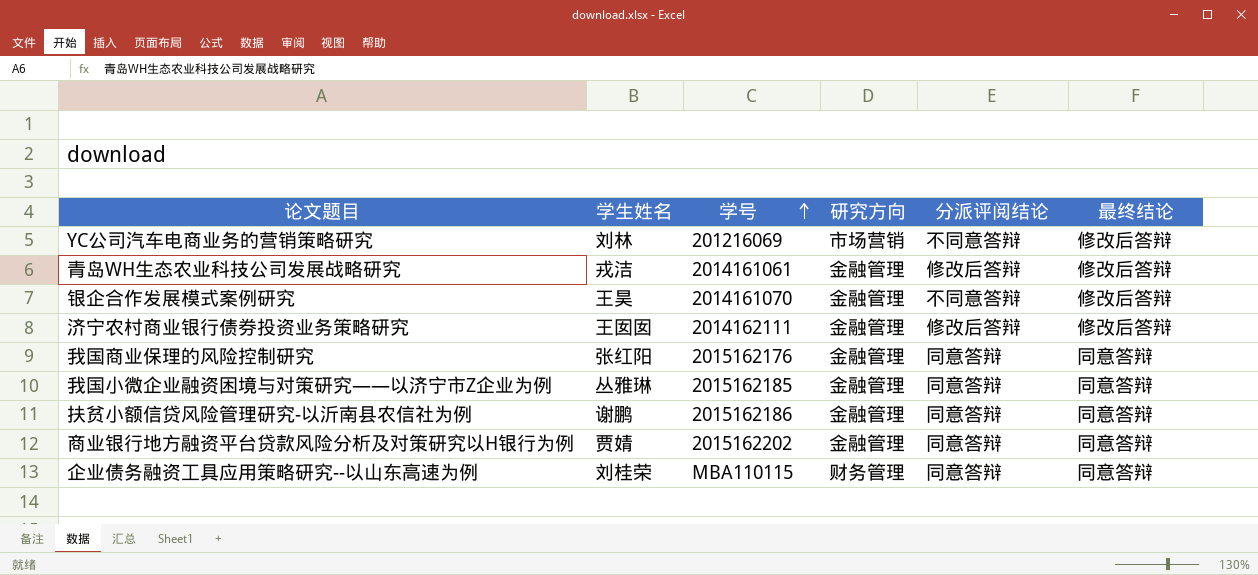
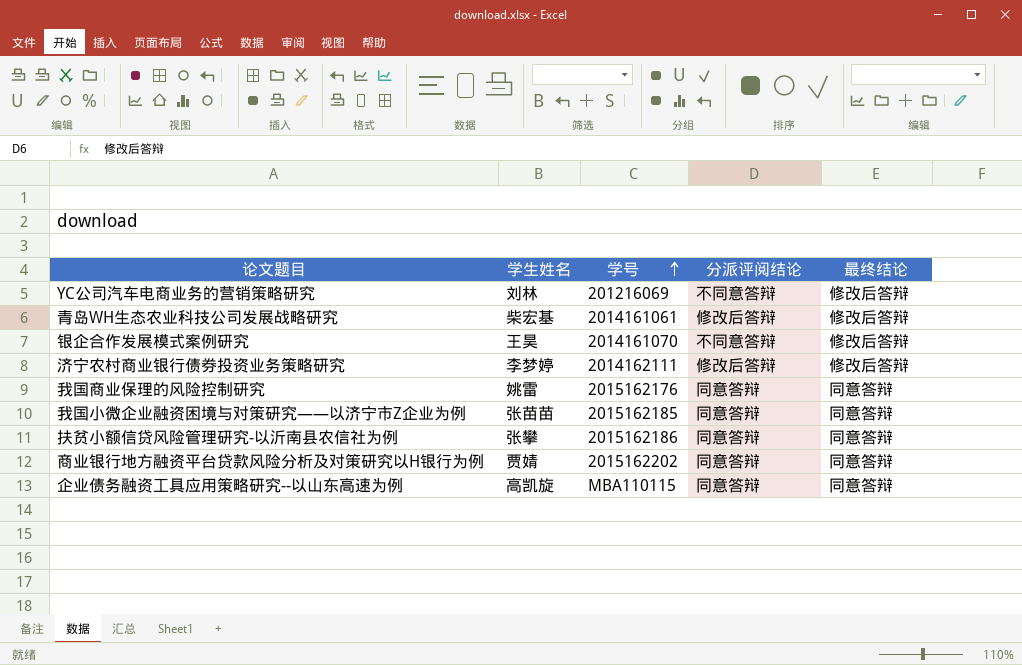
column 研究方向 | position: 4 -> none
青岛WH生态农业科技公司发展战略研究 | 学生姓名: 戎洁 -> 柴宏基
济宁农村商业银行债券投资业务策略研究 | 学生姓名: 王囡囡 -> 李梦婷
我国商业保理的风险控制研究 | 学生姓名: 张红阳 -> 姚雷
我国小微企业融资困境与对策研究——以济宁市Z企业为例 | 学生姓名: 丛雅琳 -> 张苗苗
扶贫小额信贷风险管理研究-以沂南县农信社为例 | 学生姓名: 谢鹏 -> 张攀
企业债务融资工具应用策略研究--以山东高速为例 | 学生姓名: 刘桂荣 -> 高凯旋

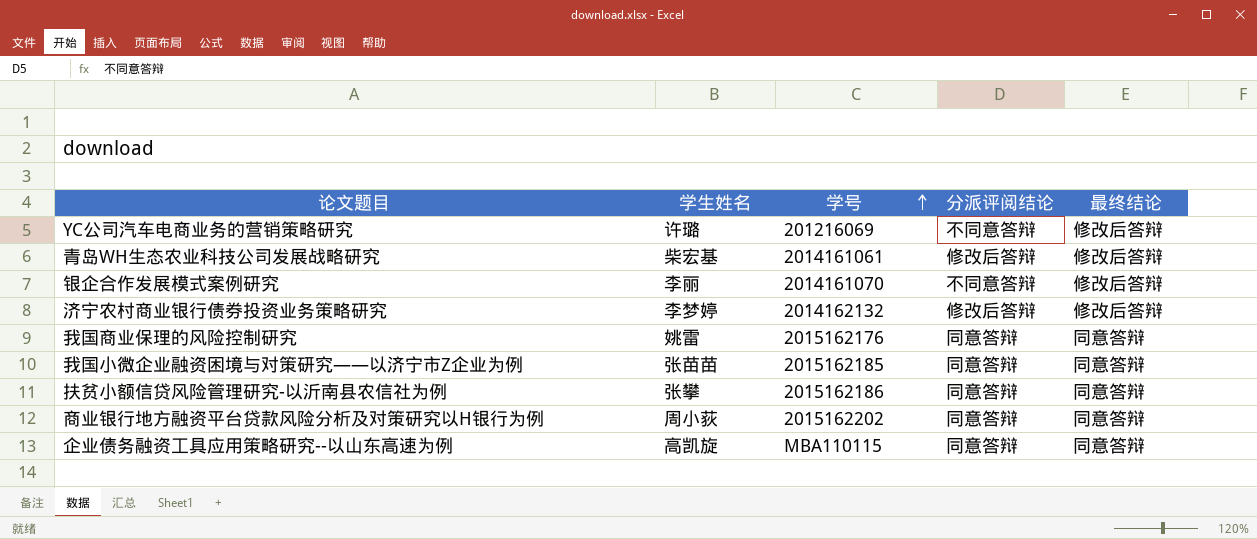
YC公司汽车电商业务的营销策略研究 | 学生姓名: 刘林 -> 许璐
银企合作发展模式案例研究 | 学生姓名: 王昊 -> 李丽
济宁农村商业银行债券投资业务策略研究 | 学号: 2014162111 -> 2014162132
商业银行地方融资平台贷款风险分析及对策研究以H银行为例 | 学生姓名: 贾婧 -> 周小荻

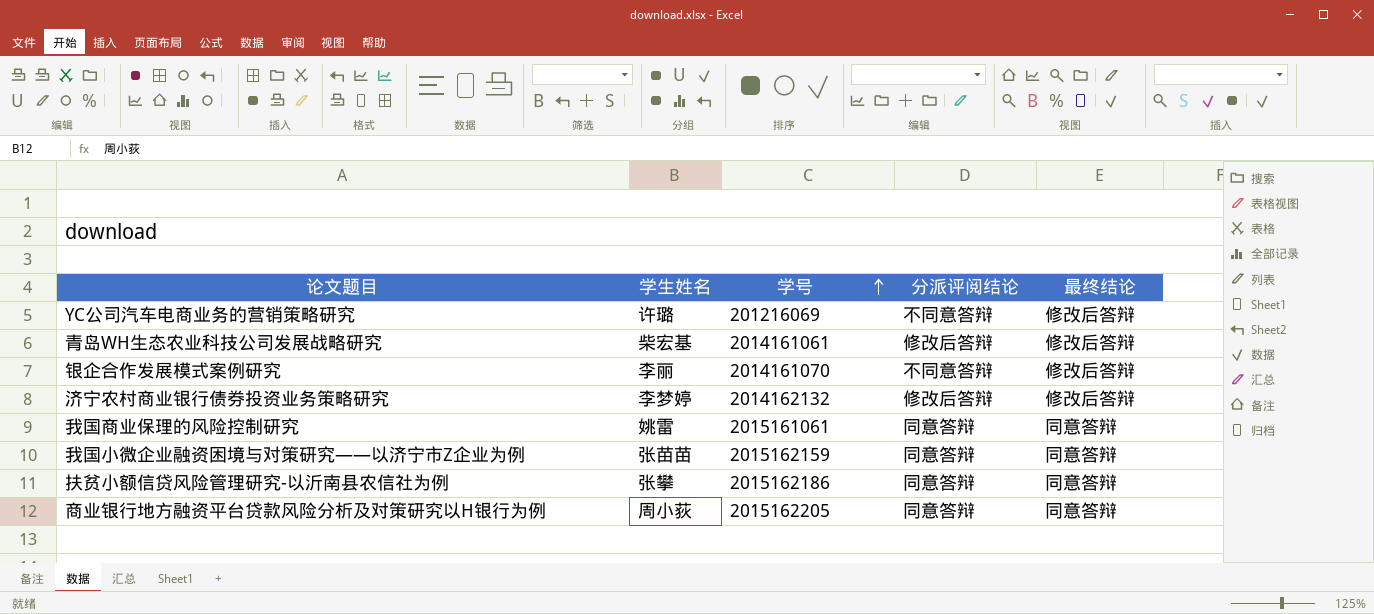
row 企业债务融资工具应用策略研究--以山东高速为例: 高凯旋 | MBA110115 | 同意答辩 | 同意答辩 -> none
我国商业保理的风险控制研究 | 学号: 2015162176 -> 2015161061
我国小微企业融资困境与对策研究——以济宁市Z企业为例 | 学号: 2015162185 -> 2015162159
商业银行地方融资平台贷款风险分析及对策研究以H银行为例 | 学号: 2015162202 -> 2015162205

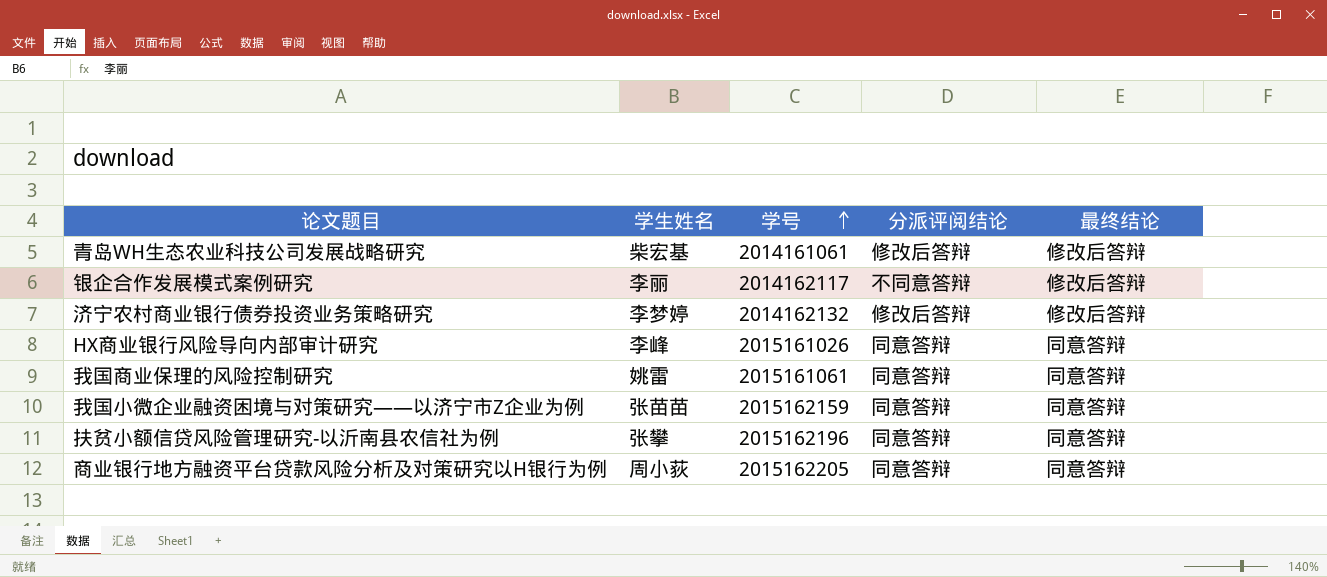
row YC公司汽车电商业务的营销策略研究: 许璐 | 201216069 | 不同意答辩 | 修改后答辩 -> none
银企合作发展模式案例研究 | 学号: 2014161070 -> 2014162117
row HX商业银行风险导向内部审计研究: none -> 李峰 | 2015161026 | 同意答辩 | 同意答辩
扶贫小额信贷风险管理研究-以沂南县农信社为例 | 学号: 2015162186 -> 2015162196

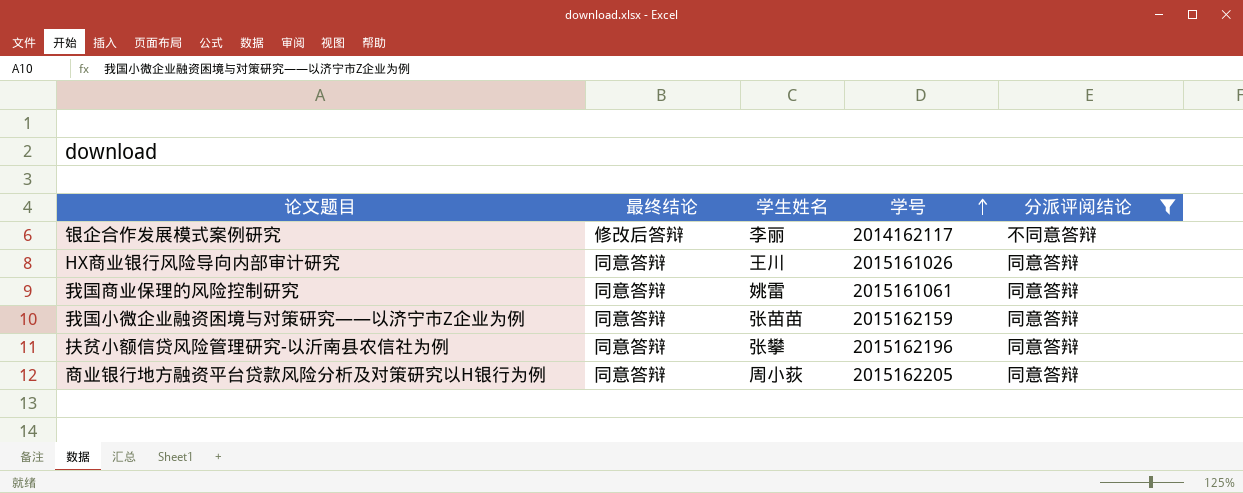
filter: none -> 分派评阅结论 != 修改后答辩
column 最终结论 | position: 5 -> 2
HX商业银行风险导向内部审计研究 | 学生姓名: 李峰 -> 王川

